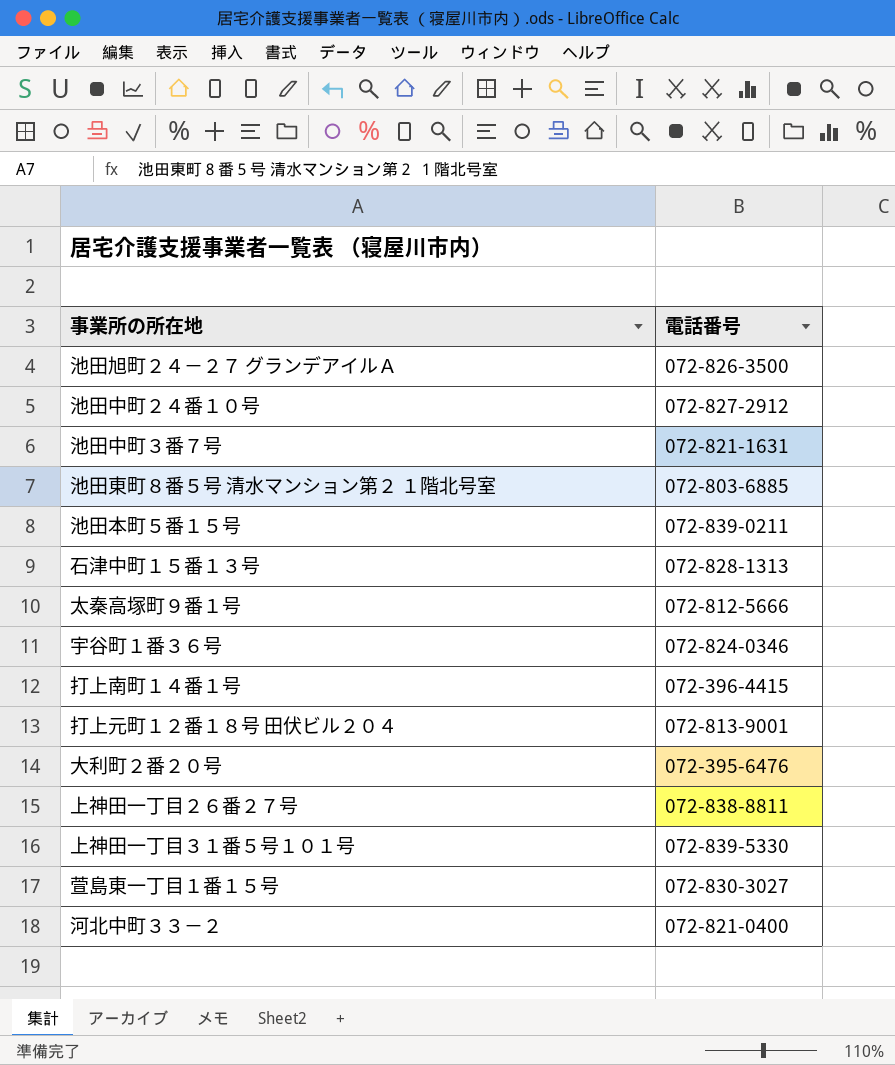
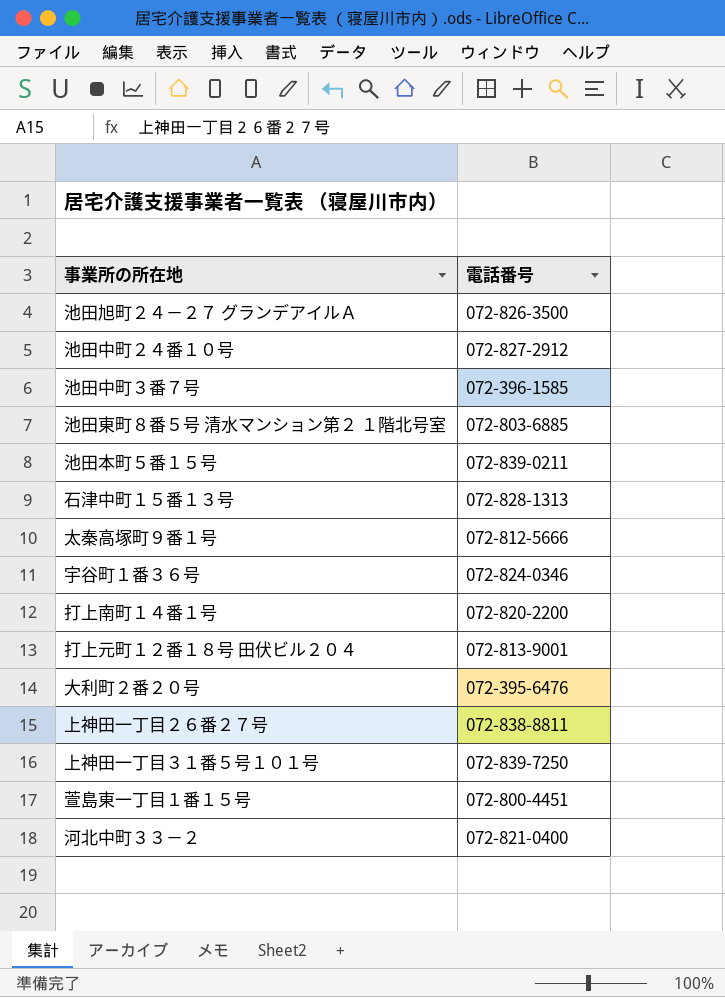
池田中町３番７号 | 電話番号: 072-821-1631 -> 072-396-1585
打上南町１４番１号 | 電話番号: 072-396-4415 -> 072-820-2200
上神田一丁目３１番５号１０１号 | 電話番号: 072-839-5330 -> 072-839-7250
萱島東一丁目１番１５号 | 電話番号: 072-830-3027 -> 072-800-4451

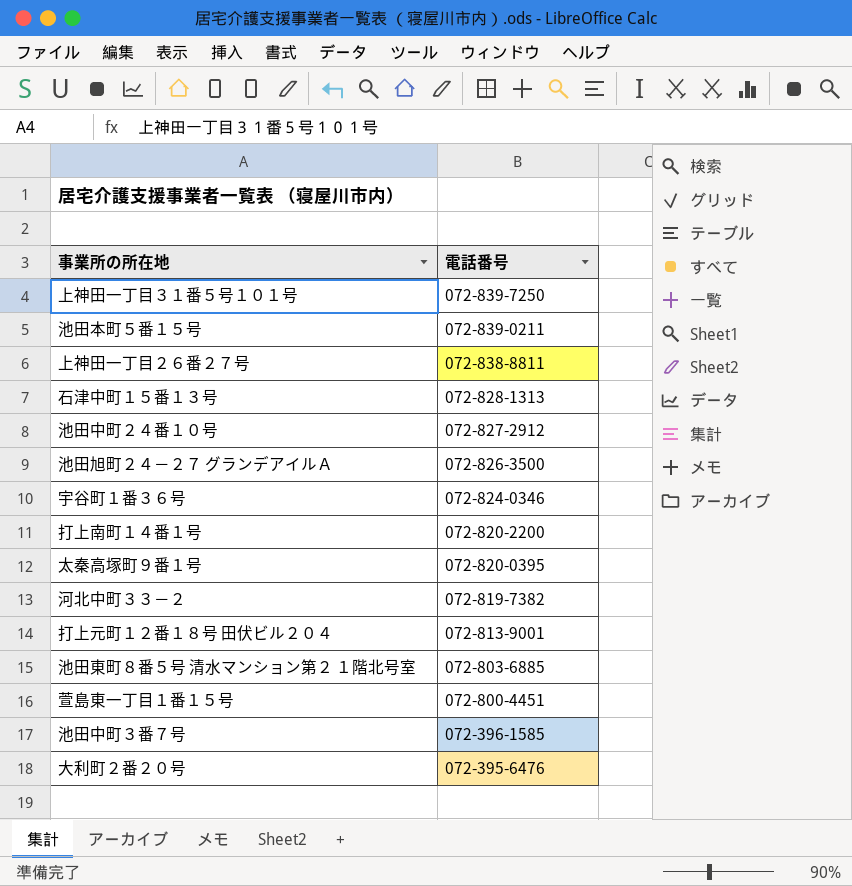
row order: none -> 電話番号 descending
太秦高塚町９番１号 | 電話番号: 072-812-5666 -> 072-820-0395
河北中町３３－２ | 電話番号: 072-821-0400 -> 072-819-7382

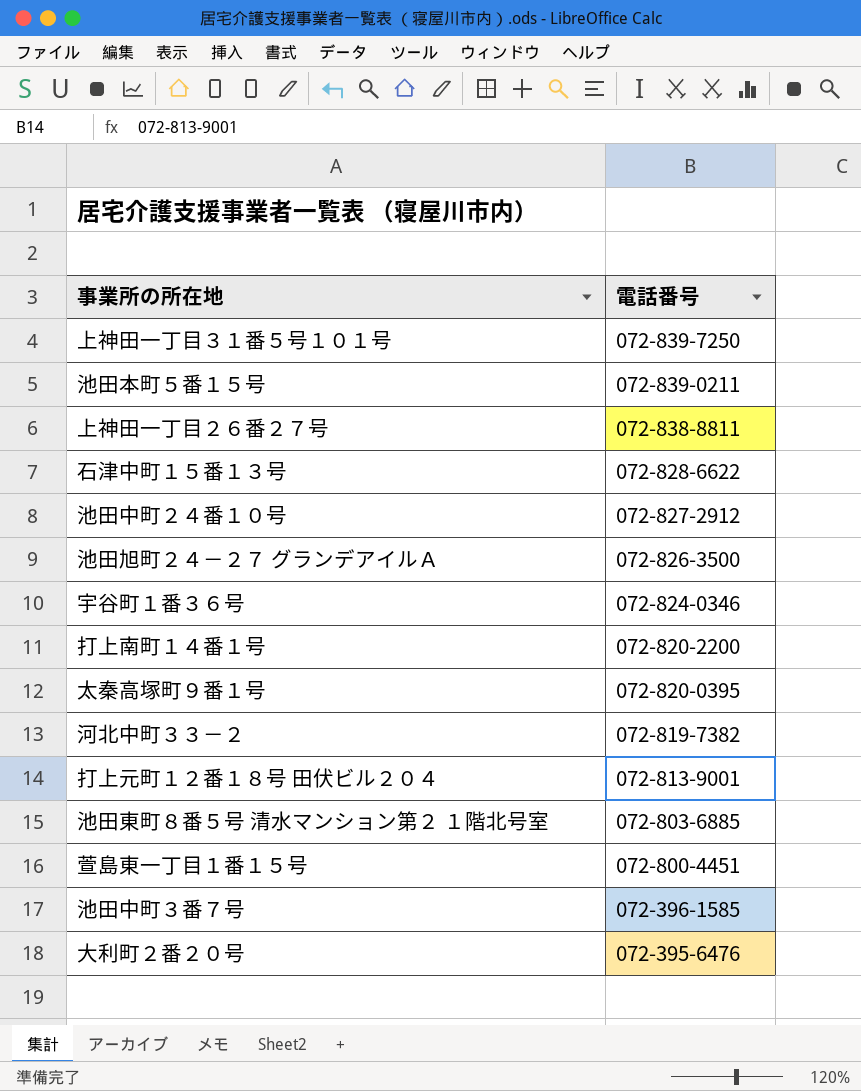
石津中町１５番１３号 | 電話番号: 072-828-1313 -> 072-828-6622

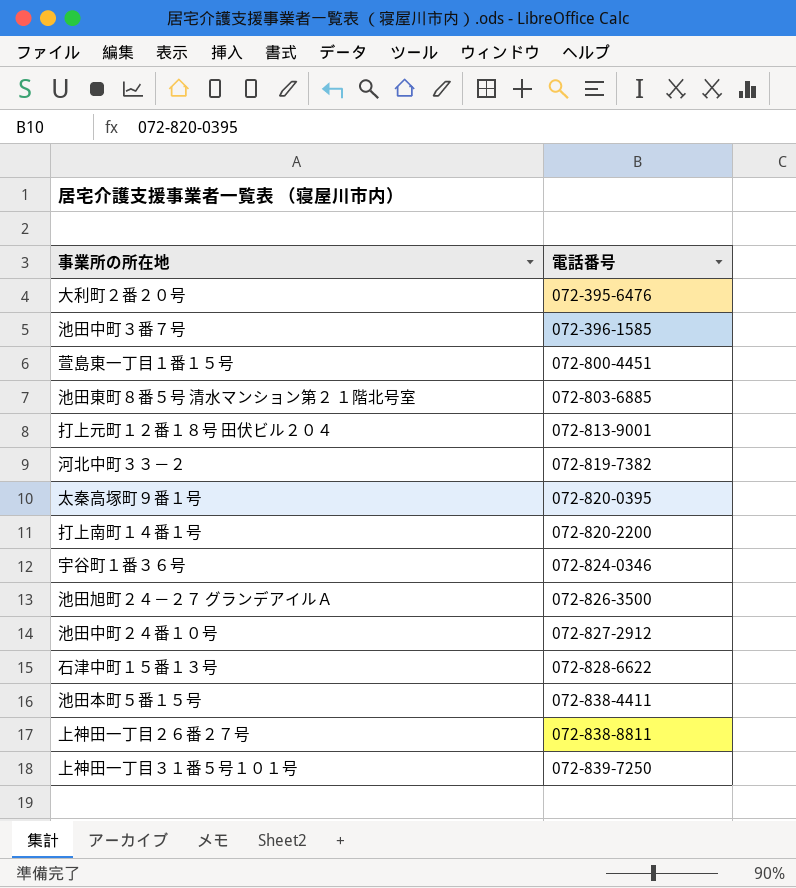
row order: 電話番号 descending -> 電話番号 ascending
池田本町５番１５号 | 電話番号: 072-839-0211 -> 072-838-4411

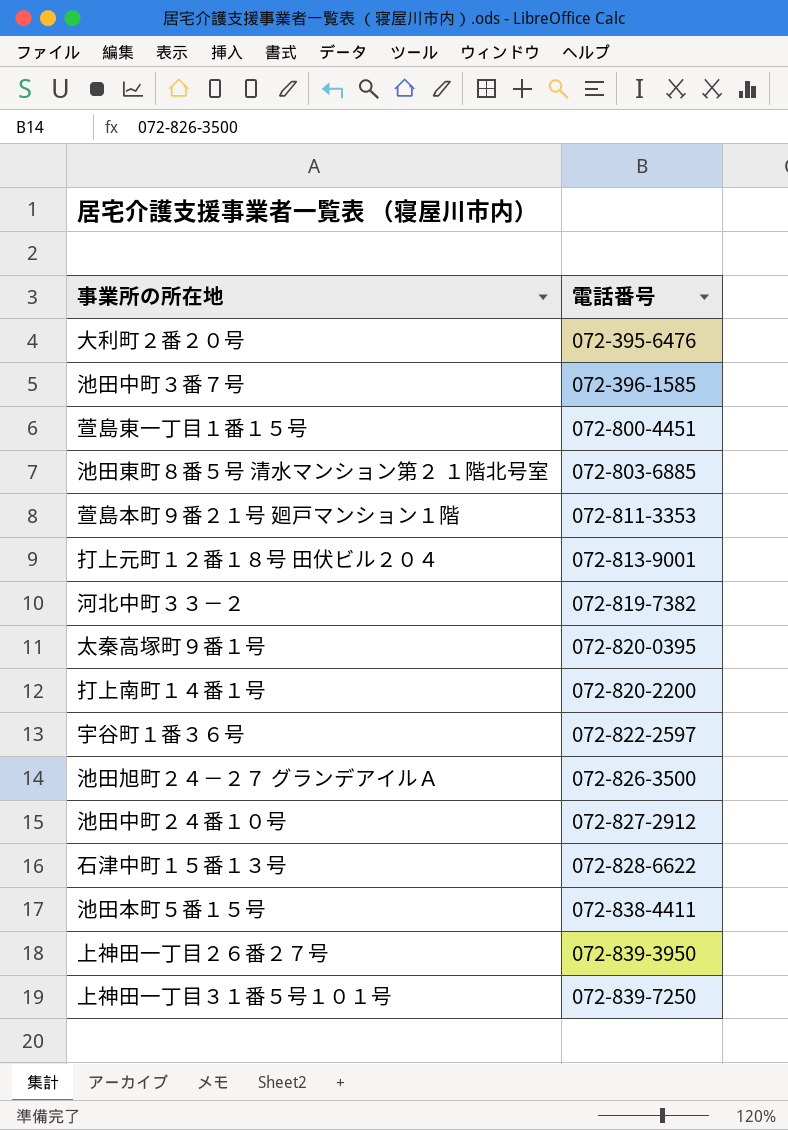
row 萱島本町９番２１号 廻戸マンション１階: none -> 072-811-3353
宇谷町１番３６号 | 電話番号: 072-824-0346 -> 072-822-2597
上神田一丁目２６番２７号 | 電話番号: 072-838-8811 -> 072-839-3950

